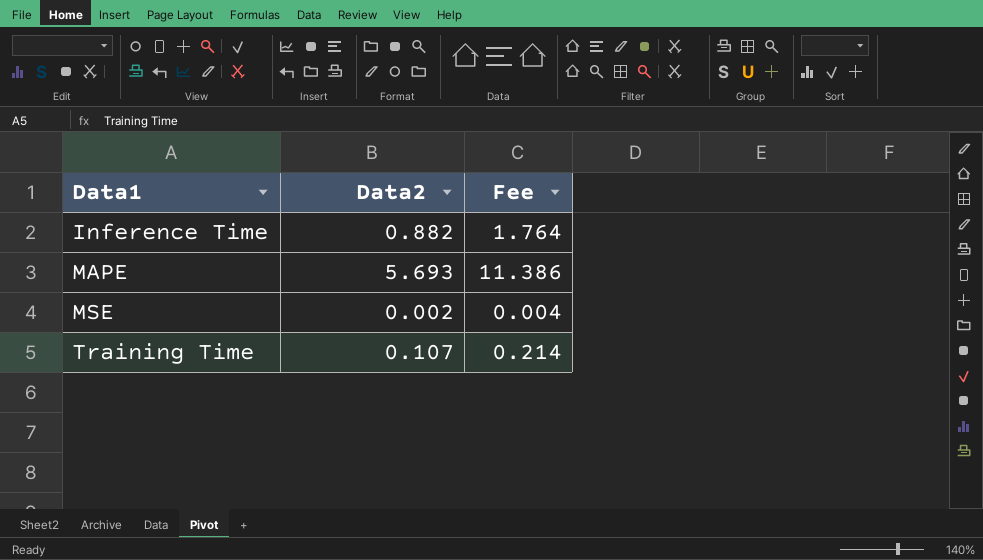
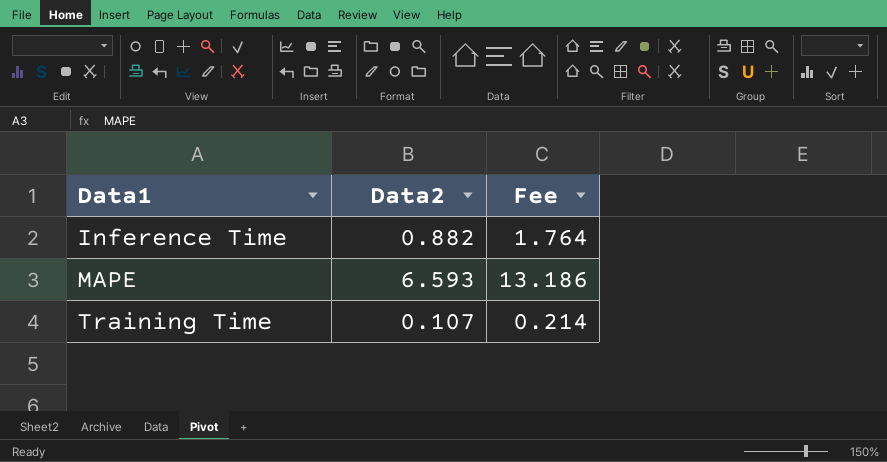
row MSE: 0.002 | 0.004 -> none
MAPE | Data2: 5.693 -> 6.593
MAPE | Fee: 11.386 -> 13.186

